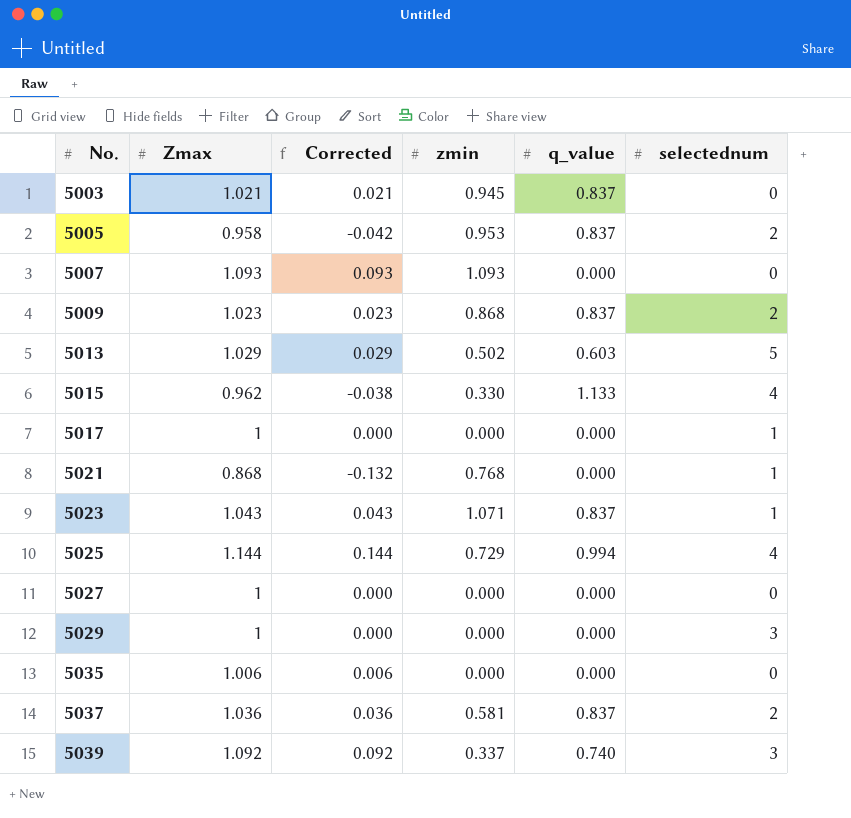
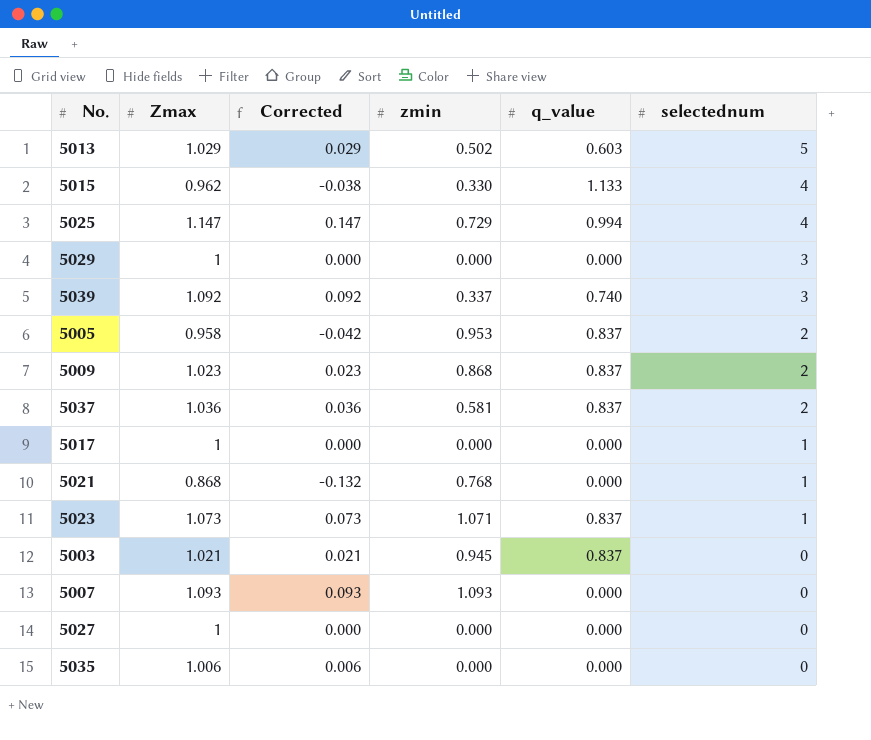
row order: No. ascending -> selectednum descending
5025 | Zmax: 1.144 -> 1.147
5025 | Corrected: 0.144 -> 0.147
5023 | Zmax: 1.043 -> 1.073
5023 | Corrected: 0.043 -> 0.073

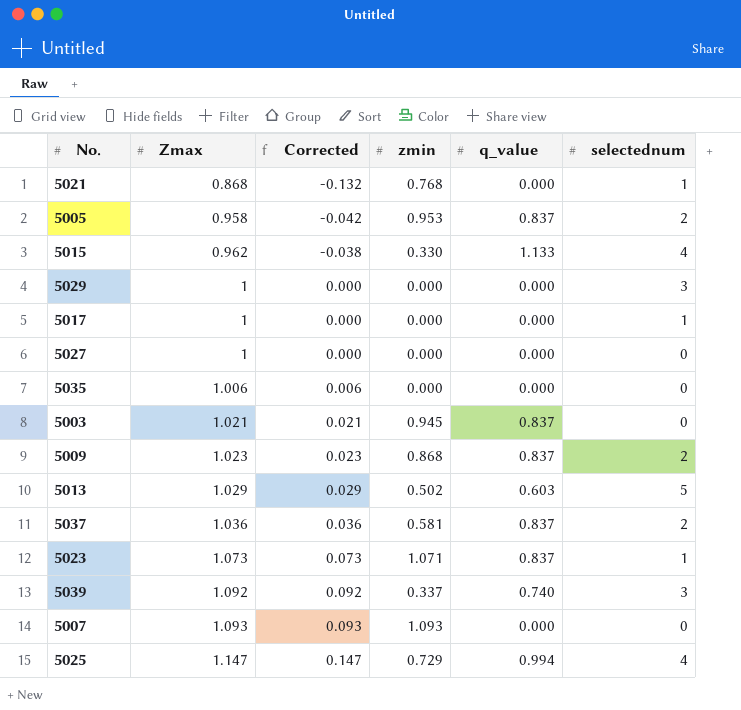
row order: selectednum descending -> Zmax ascending

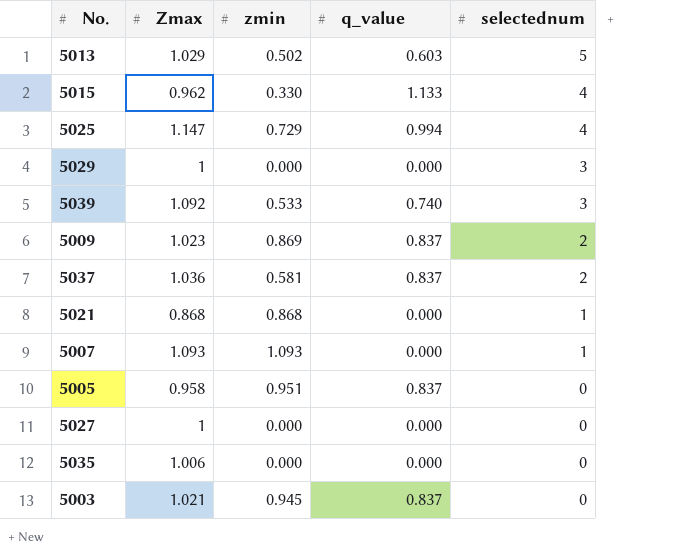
row order: Zmax ascending -> selectednum descending
column Corrected | formula: [Zmax] - 1 -> none
row 5017: 1 | 0.000 | 0.000 | 0.000 | 1 -> none
row 5023: 1.073 | 0.073 | 1.071 | 0.837 | 1 -> none
5039 | zmin: 0.337 -> 0.533
5009 | zmin: 0.868 -> 0.869
5021 | zmin: 0.768 -> 0.868
5007 | selectednum: 0 -> 1
5005 | zmin: 0.953 -> 0.951
5005 | selectednum: 2 -> 0

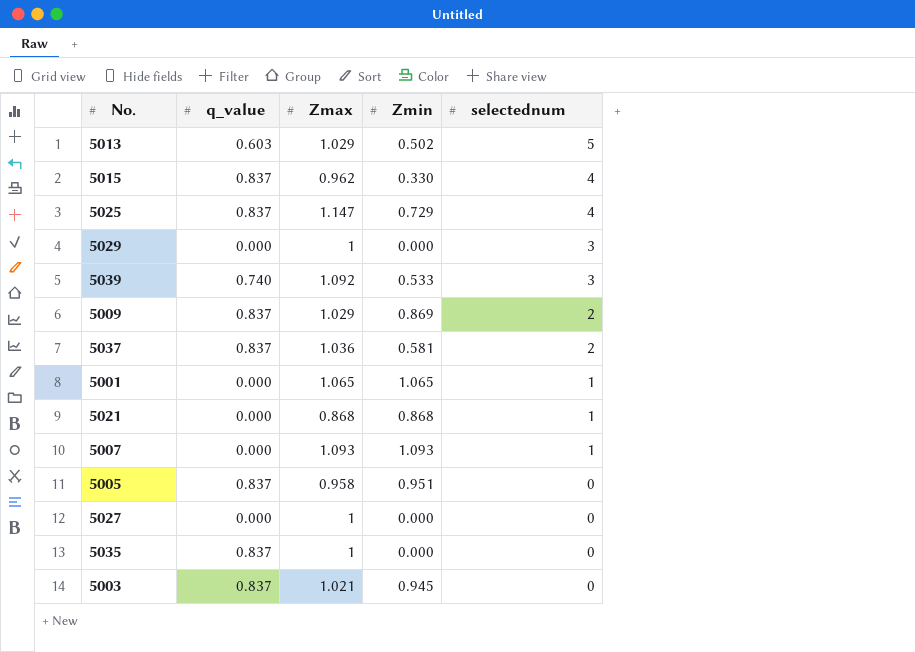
column q_value | position: 4 -> 2
column name: zmin -> Zmin
5015 | q_value: 1.133 -> 0.837
5025 | q_value: 0.994 -> 0.837
5009 | Zmax: 1.023 -> 1.029
row 5001: none -> 0.000 | 1.065 | 1.065 | 1
5035 | q_value: 0.000 -> 0.837
5035 | Zmax: 1.006 -> 1

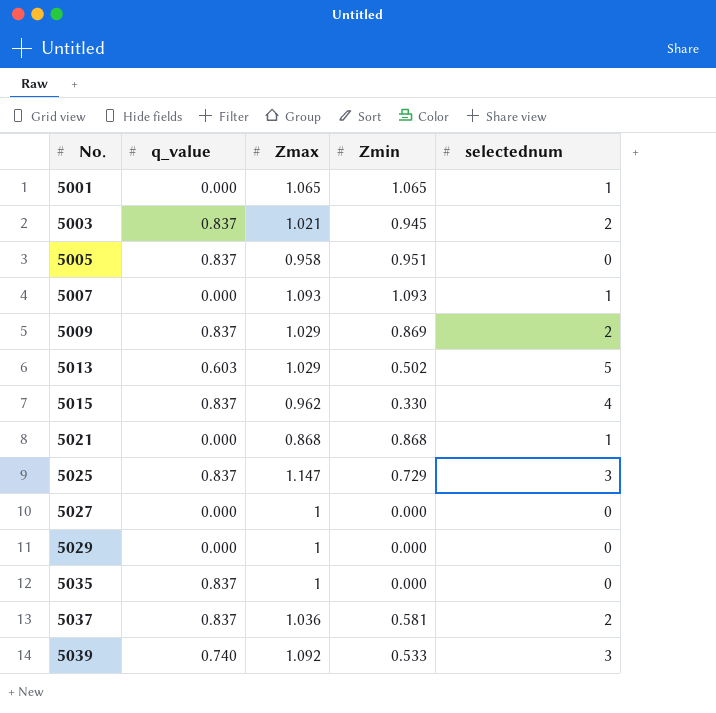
row order: selectednum descending -> No. ascending
5003 | selectednum: 0 -> 2
5025 | selectednum: 4 -> 3
5029 | selectednum: 3 -> 0

